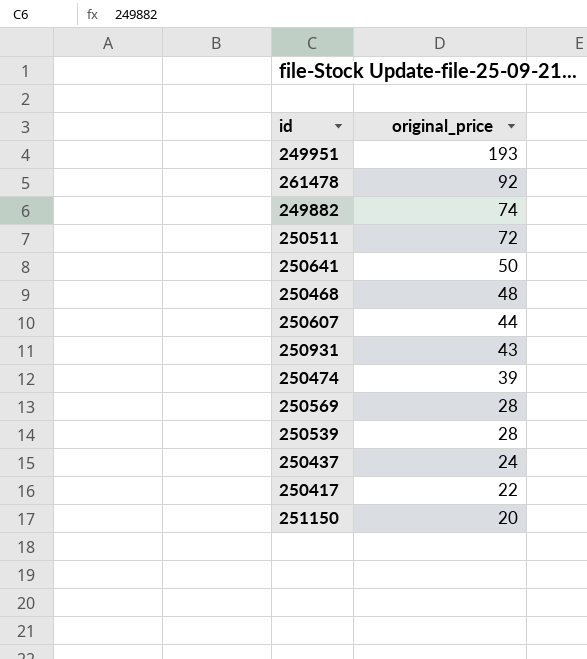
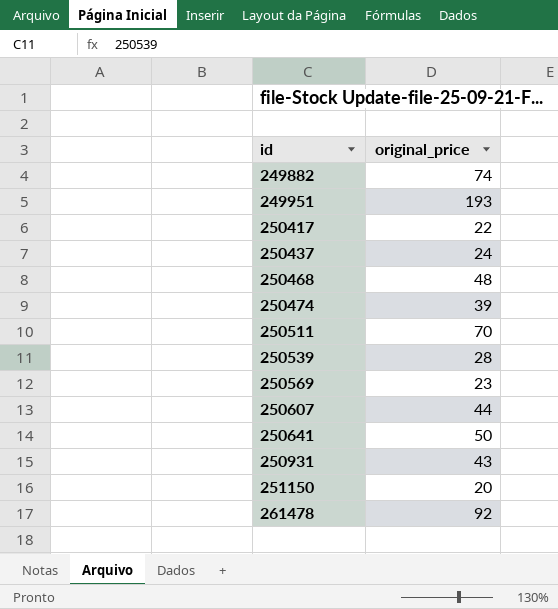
row order: original_price descending -> id ascending
250511 | original_price: 72 -> 70
250569 | original_price: 28 -> 23

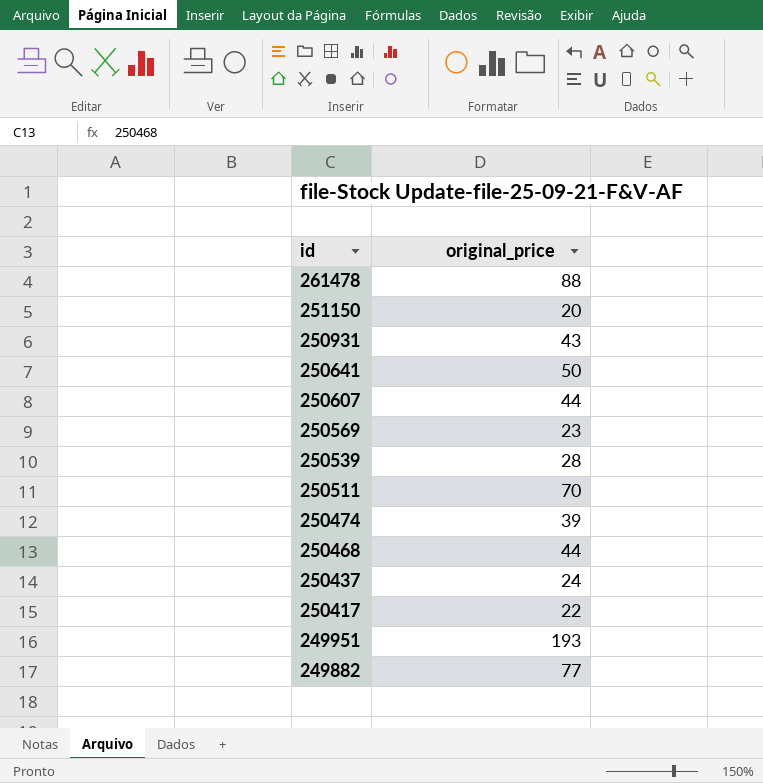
row order: id ascending -> id descending
261478 | original_price: 92 -> 88
250468 | original_price: 48 -> 44
249882 | original_price: 74 -> 77

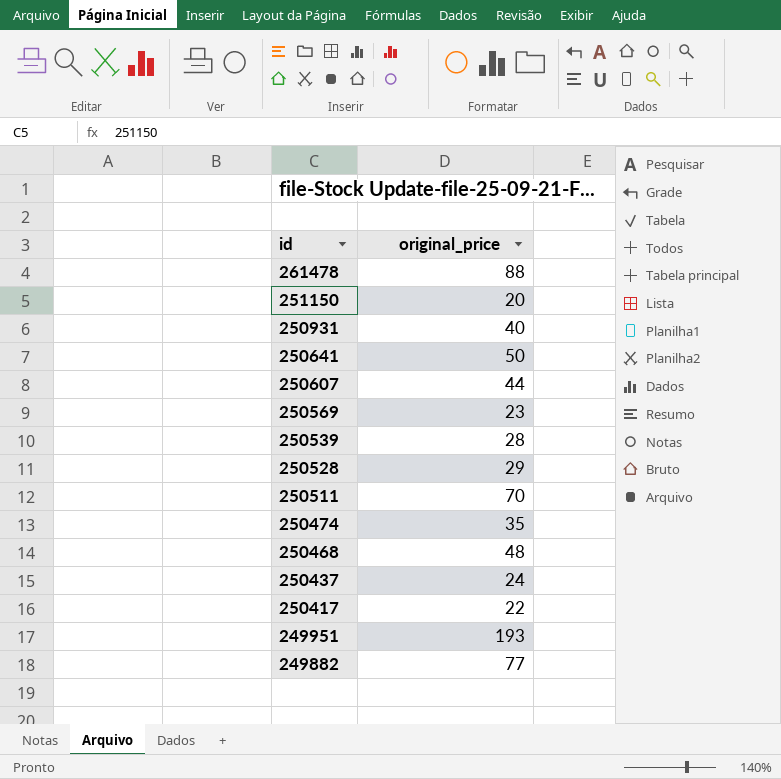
250931 | original_price: 43 -> 40
row 250528: none -> 29
250474 | original_price: 39 -> 35
250468 | original_price: 44 -> 48

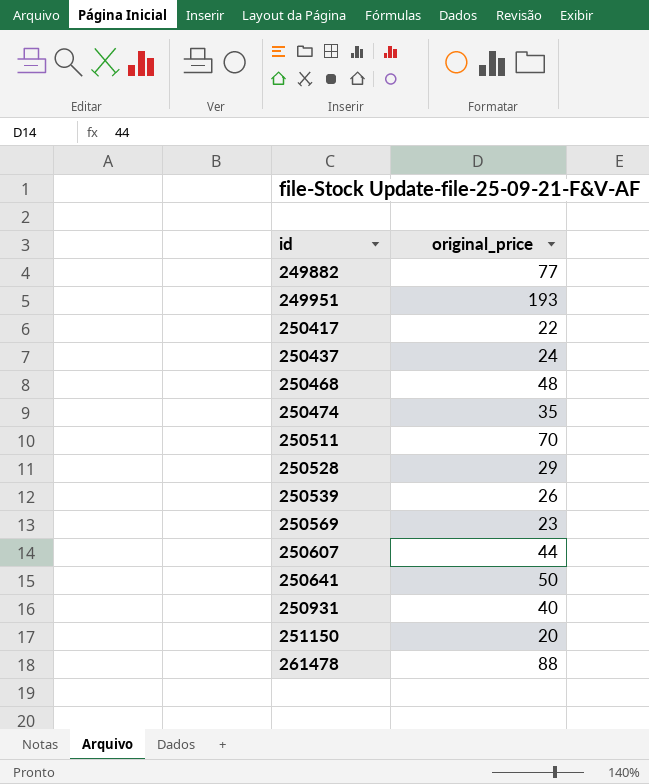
row order: id descending -> id ascending
250539 | original_price: 28 -> 26

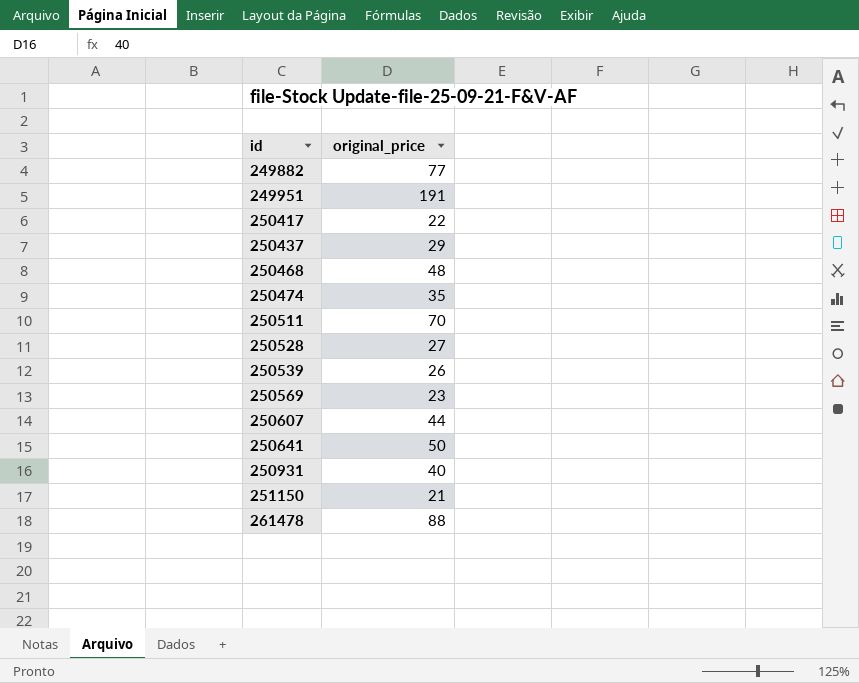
249951 | original_price: 193 -> 191
250437 | original_price: 24 -> 29
250528 | original_price: 29 -> 27
251150 | original_price: 20 -> 21

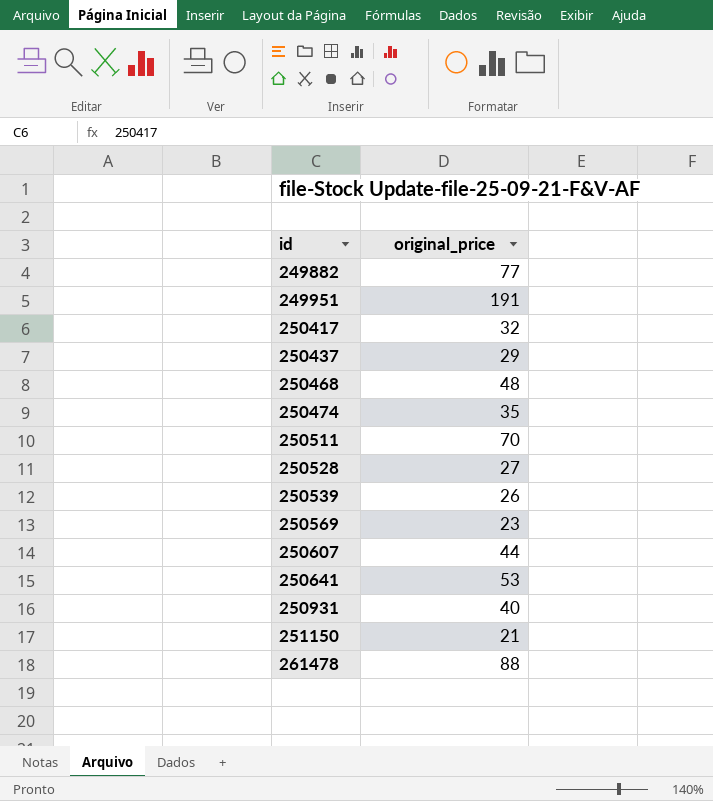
250417 | original_price: 22 -> 32
250641 | original_price: 50 -> 53

